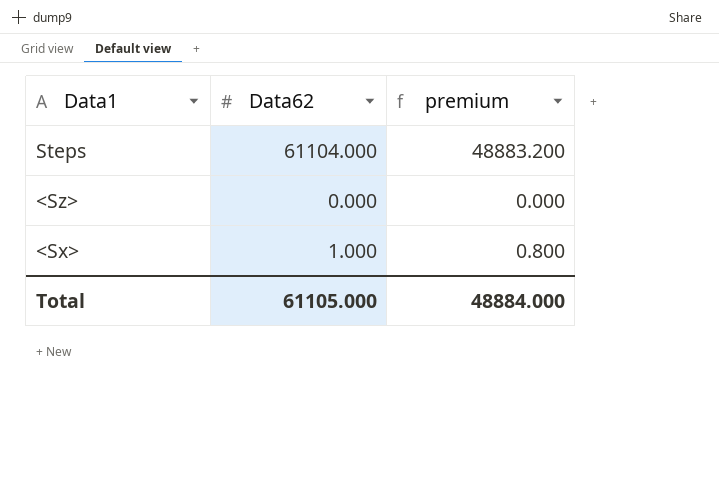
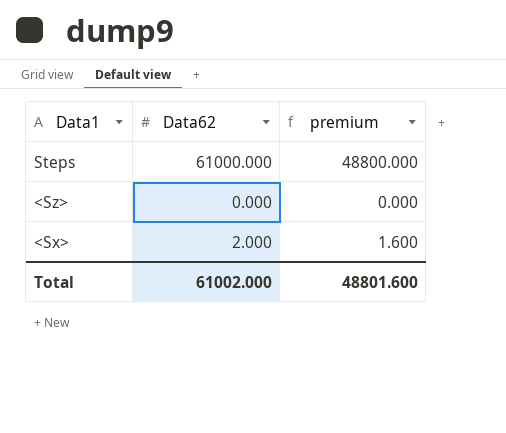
Steps | Data62: 61104.000 -> 61000.000
Steps | premium: 48883.200 -> 48800.000
<Sx> | Data62: 1.000 -> 2.000
<Sx> | premium: 0.800 -> 1.600
Total | Data62: 61105.000 -> 61002.000
Total | premium: 48884.000 -> 48801.600

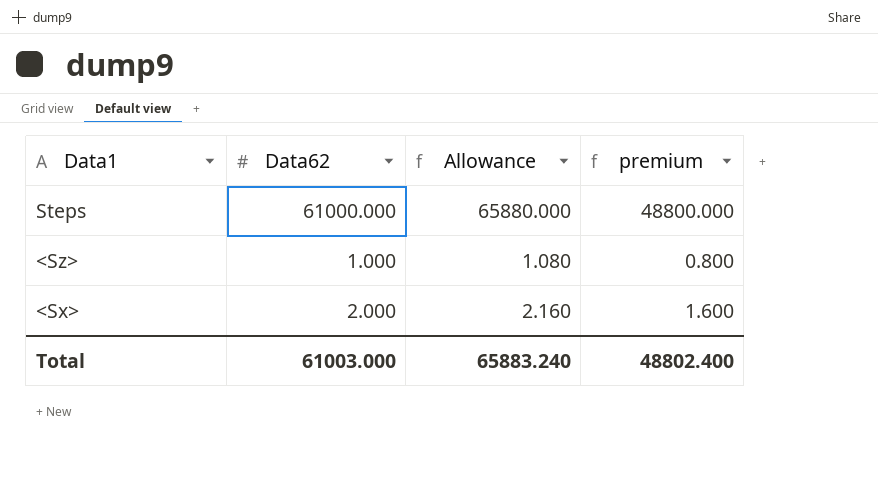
column Allowance | formula: none -> [Data62] * 1.08
<Sz> | Data62: 0.000 -> 1.000
<Sz> | premium: 0.000 -> 0.800
Total | Data62: 61002.000 -> 61003.000
Total | premium: 48801.600 -> 48802.400

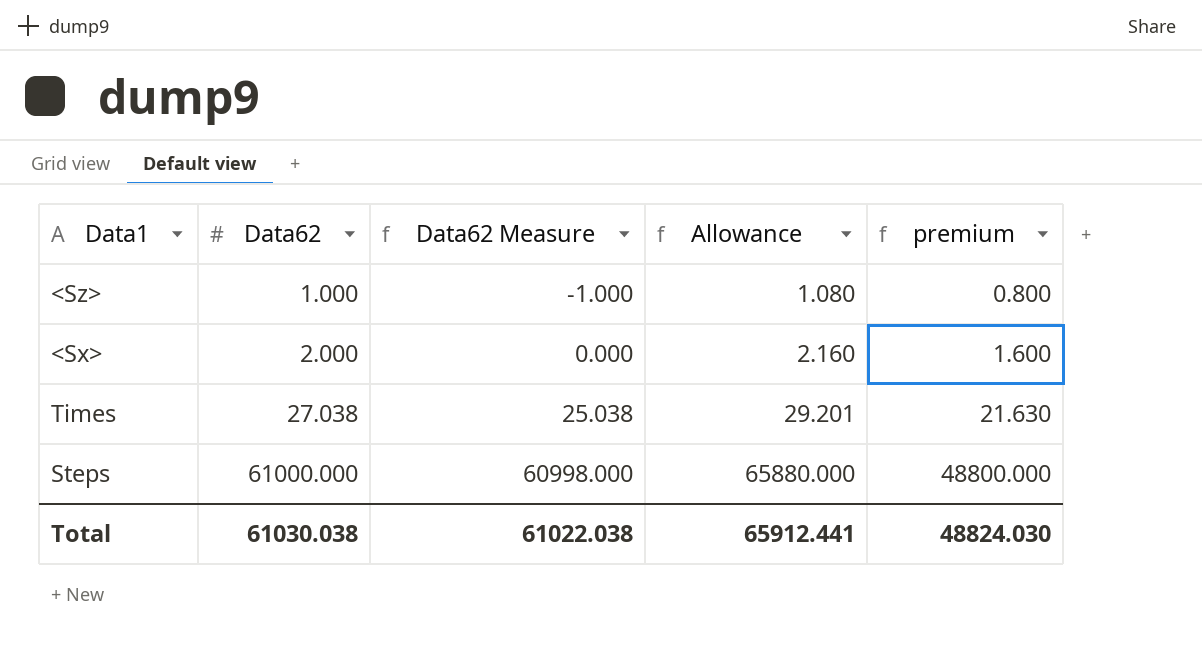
row order: Data1 descending -> Data62 ascending
column Data62 Measure | formula: none -> [Data62] - 2
row Times: none -> 27.038 | 25.038 | 29.201 | 21.630
Total | Data62: 61003.000 -> 61030.038
Total | Allowance: 65883.240 -> 65912.441
Total | premium: 48802.400 -> 48824.030

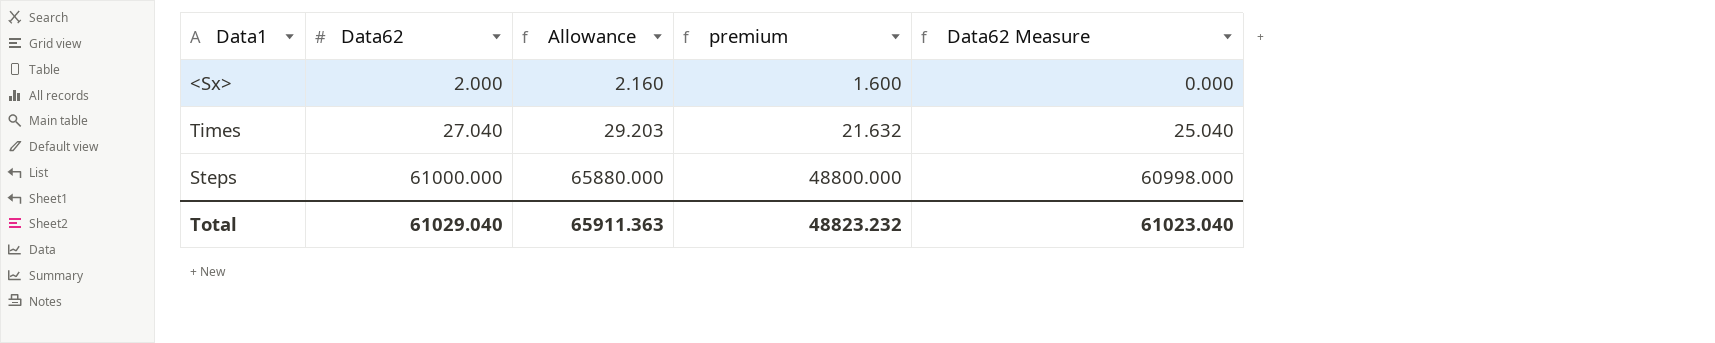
column Data62 Measure | position: 3 -> 5
row <Sz>: 1.000 | -1.000 | 1.080 | 0.800 -> none
Times | Data62: 27.038 -> 27.040
Times | Allowance: 29.201 -> 29.203
Times | premium: 21.630 -> 21.632
Times | Data62 Measure: 25.038 -> 25.040
Total | Data62: 61030.038 -> 61029.040
Total | Allowance: 65912.441 -> 65911.363
Total | premium: 48824.030 -> 48823.232
Total | Data62 Measure: 61022.038 -> 61023.040

